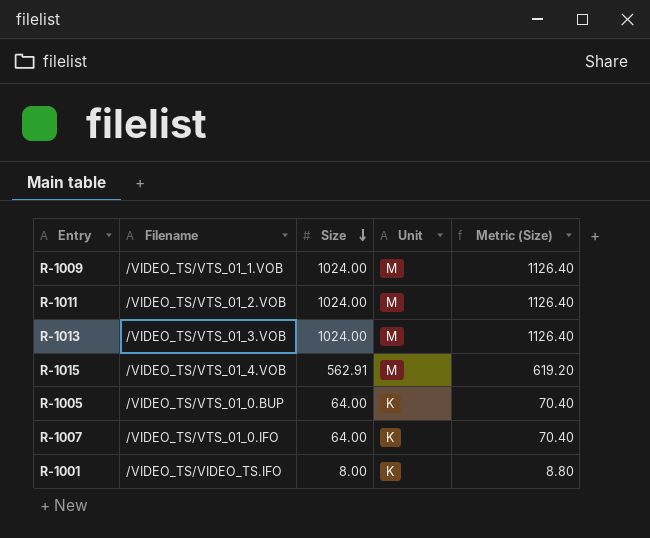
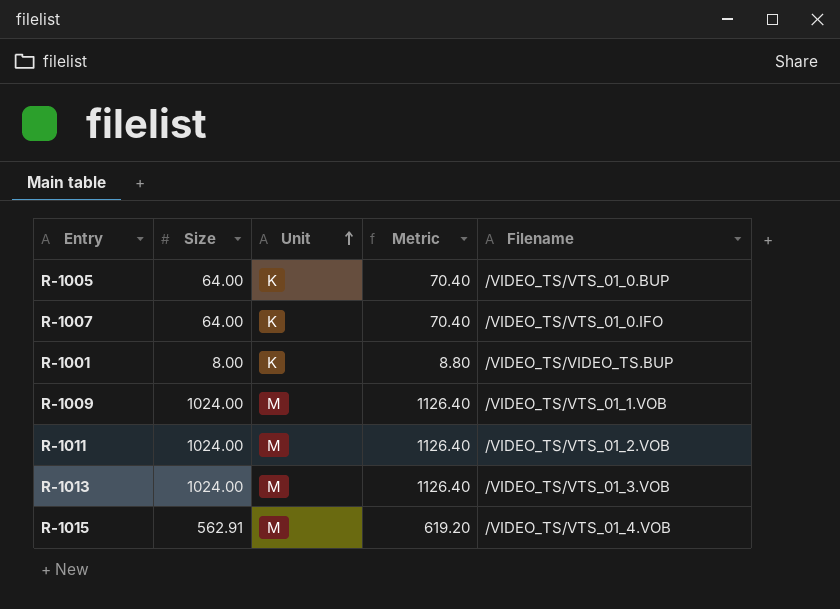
row order: Size descending -> Unit ascending
column name: Metric (Size) -> Metric
column Filename | position: 2 -> 5
R-1001 | Filename: /VIDEO_TS/VIDEO_TS.IFO -> /VIDEO_TS/VIDEO_TS.BUP

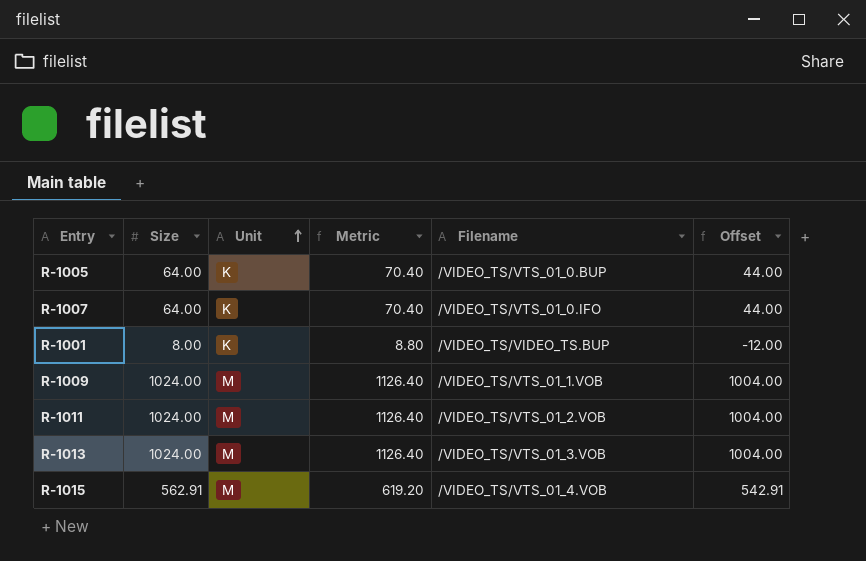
column Offset | formula: none -> [Size] - 20

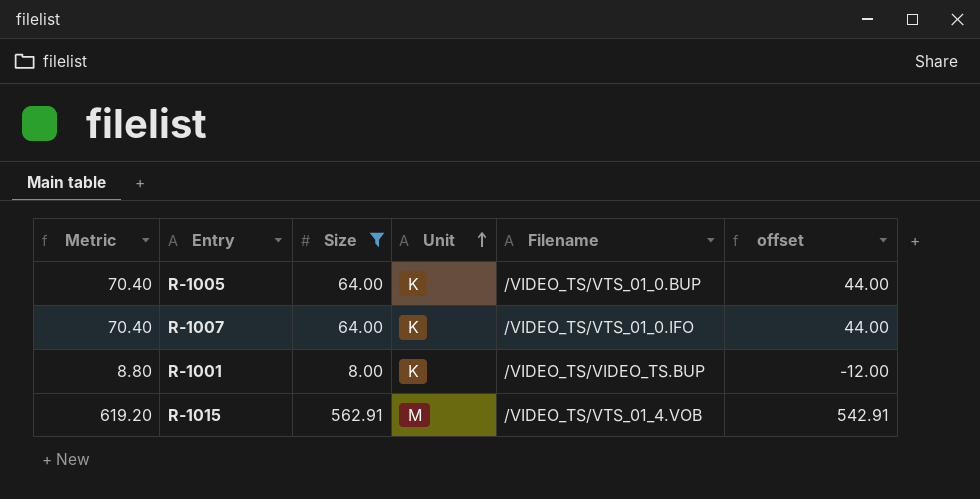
filter: none -> Size != 1024.00
column Metric | position: 4 -> 1
column name: Offset -> offset

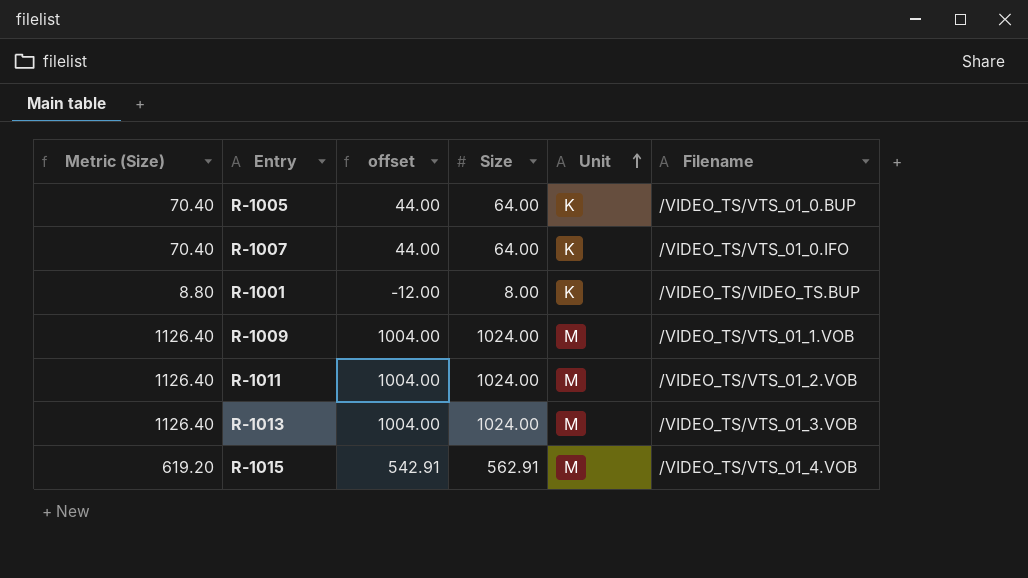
filter: Size != 1024.00 -> none
column name: Metric -> Metric (Size)
column offset | position: 6 -> 3

